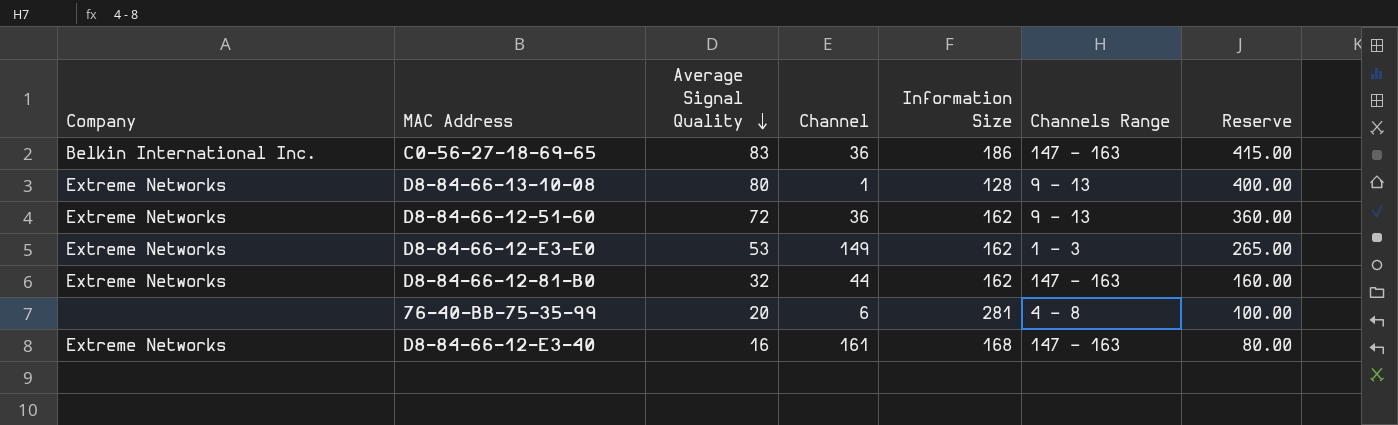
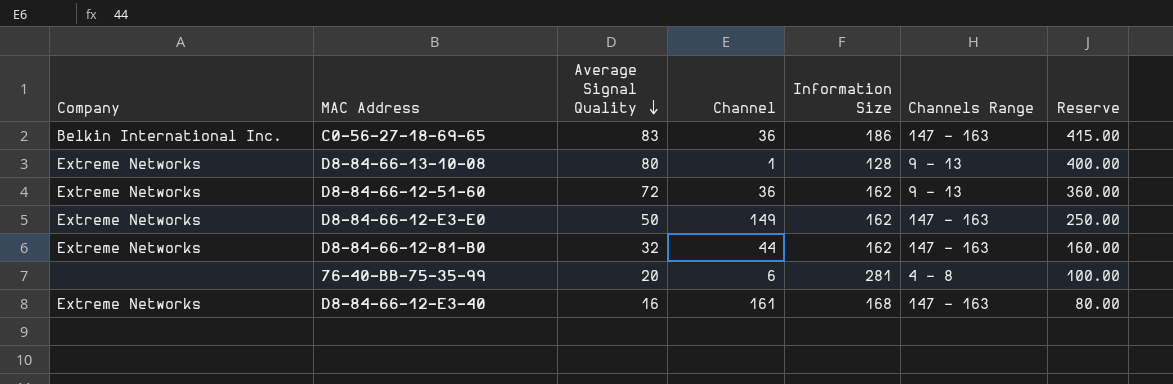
D8-84-66-12-E3-E0 | Average Signal Quality: 53 -> 50
D8-84-66-12-E3-E0 | Channels Range: 1 - 3 -> 147 - 163
D8-84-66-12-E3-E0 | Reserve: 265.00 -> 250.00

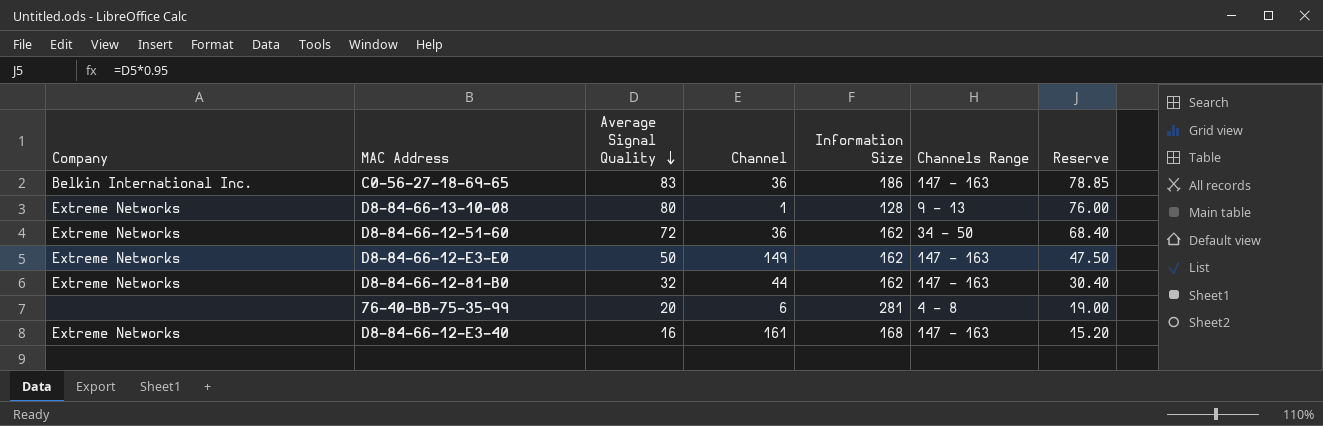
column Reserve | formula: [Average Signal Quality] * 5 -> [Average Signal Quality] * 0.95
D8-84-66-12-51-60 | Channels Range: 9 - 13 -> 34 - 50

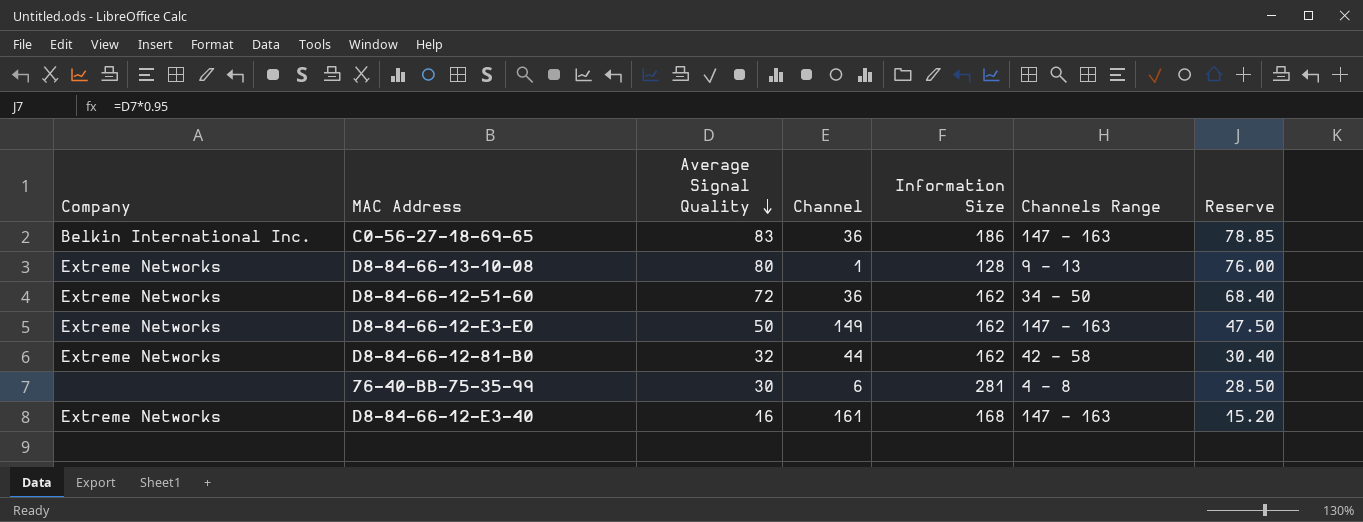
D8-84-66-12-81-B0 | Channels Range: 147 - 163 -> 42 - 58
76-40-BB-75-35-99 | Average Signal Quality: 20 -> 30
76-40-BB-75-35-99 | Reserve: 19.00 -> 28.50

